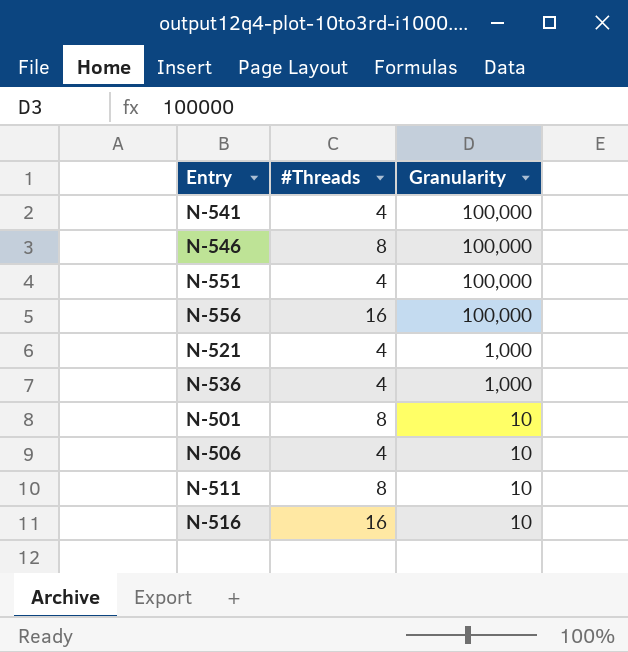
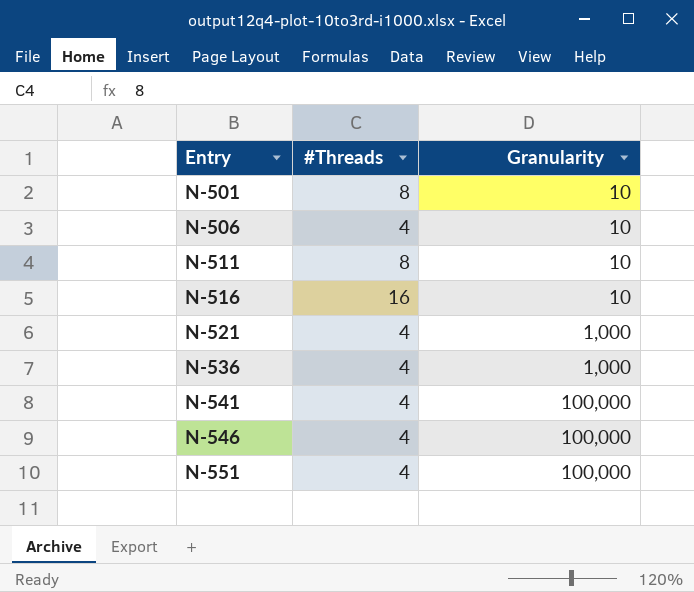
row order: Granularity descending -> Entry ascending
row N-556: 16 | 100,000 -> none
N-546 | #Threads: 8 -> 4

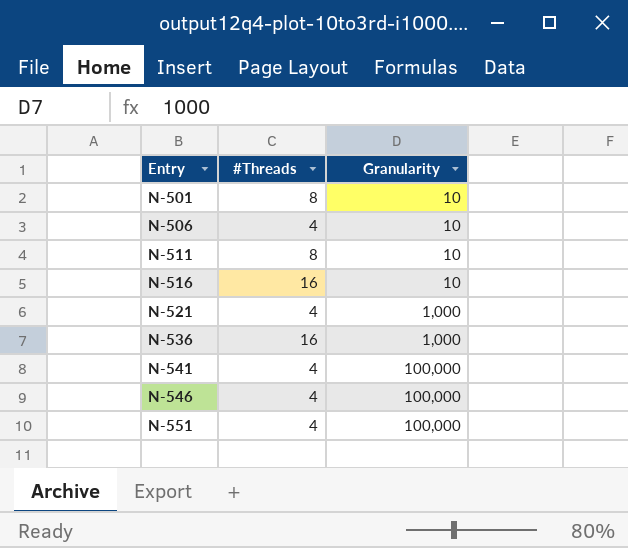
N-536 | #Threads: 4 -> 16

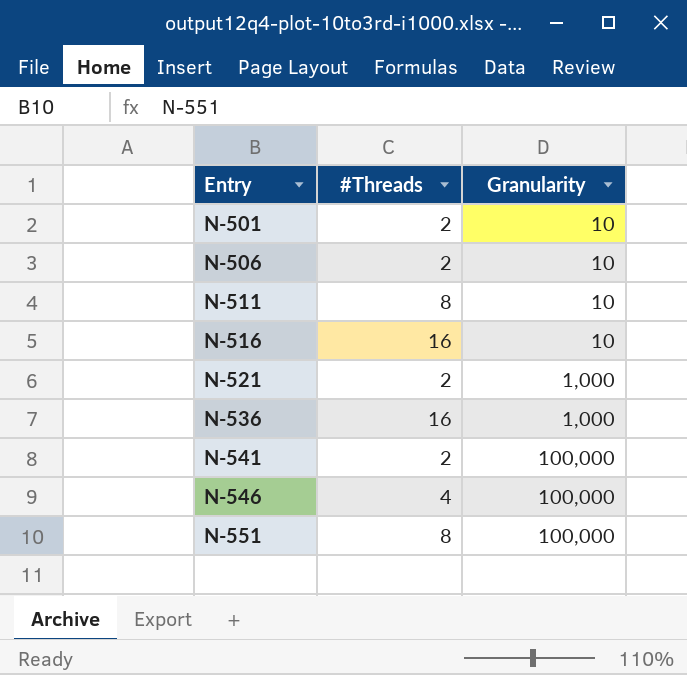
N-501 | #Threads: 8 -> 2
N-506 | #Threads: 4 -> 2
N-521 | #Threads: 4 -> 2
N-541 | #Threads: 4 -> 2
N-551 | #Threads: 4 -> 8

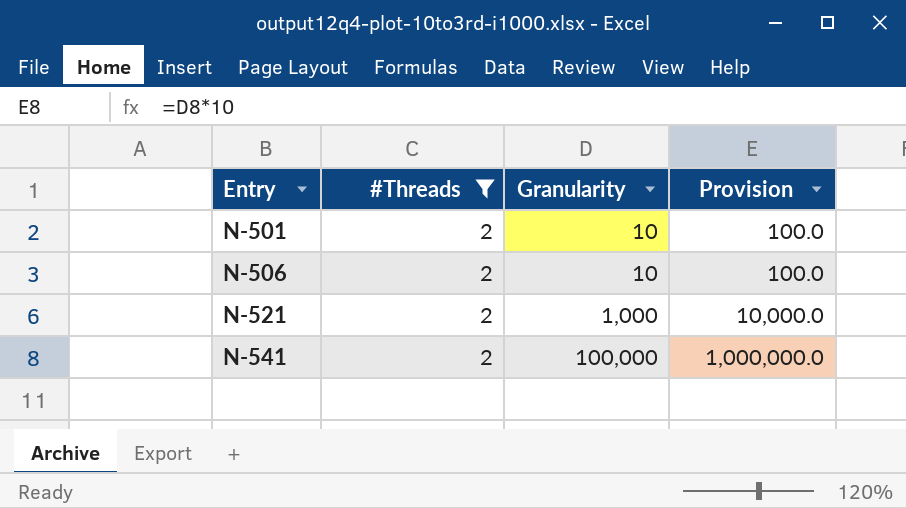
filter: none -> #Threads = 2
column Provision | formula: none -> [Granularity] * 10

